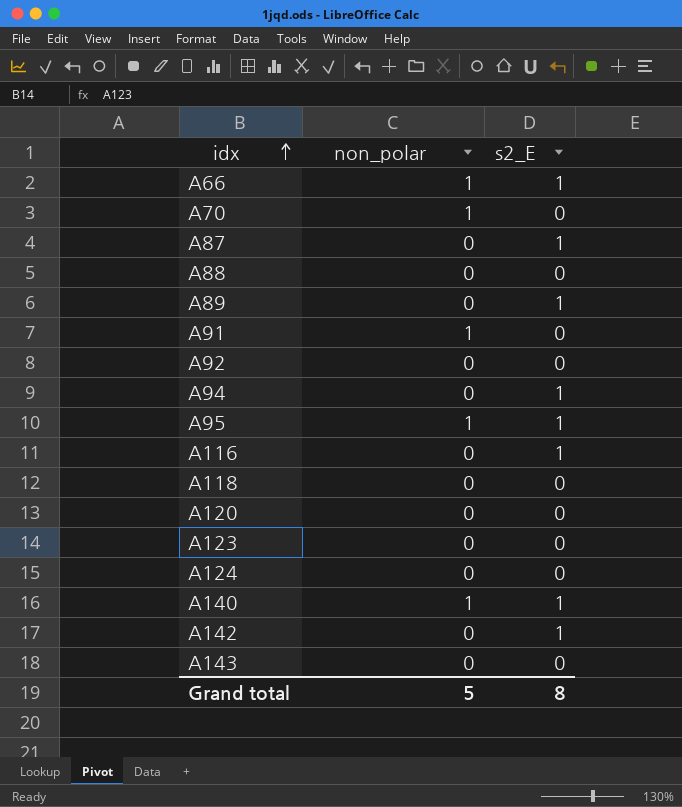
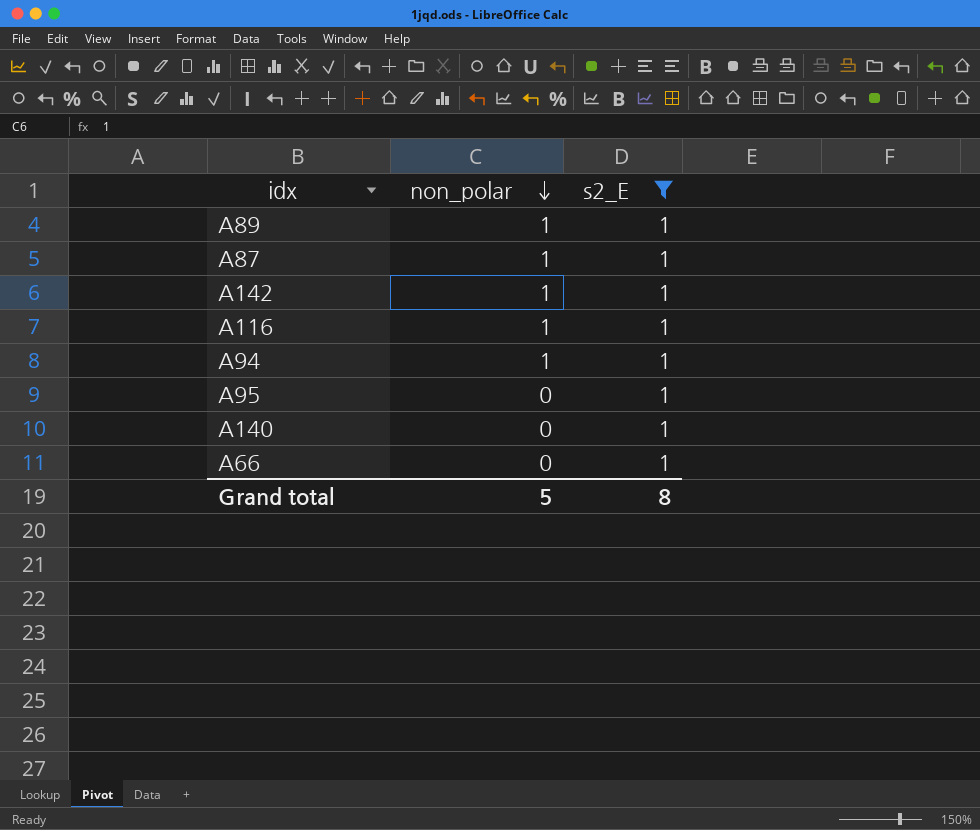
filter: none -> s2_E = 1
row order: idx ascending -> non_polar descending
A89 | non_polar: 0 -> 1
A87 | non_polar: 0 -> 1
A142 | non_polar: 0 -> 1
A116 | non_polar: 0 -> 1
A94 | non_polar: 0 -> 1
A95 | non_polar: 1 -> 0
A140 | non_polar: 1 -> 0
A66 | non_polar: 1 -> 0

